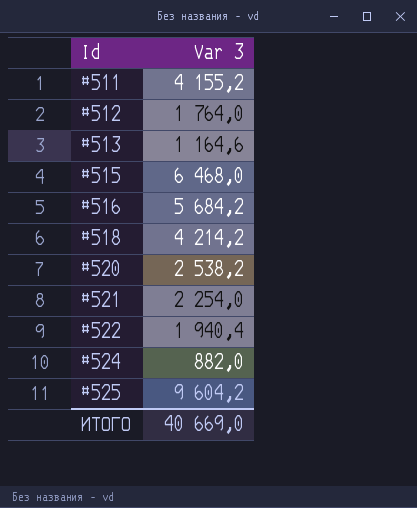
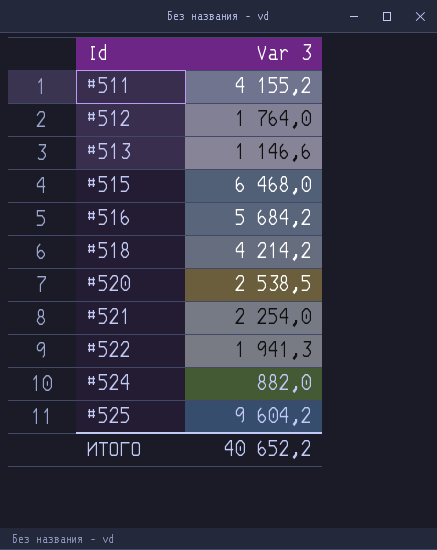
#513 | Var 3: 1 164,6 -> 1 146,6
#520 | Var 3: 2 538,2 -> 2 538,5
#522 | Var 3: 1 940,4 -> 1 941,3
ИТОГО | Var 3: 40 669,0 -> 40 652,2

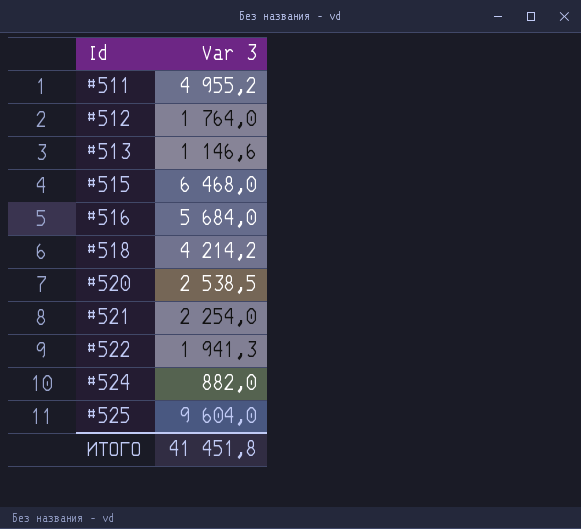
#511 | Var 3: 4 155,2 -> 4 955,2
#516 | Var 3: 5 684,2 -> 5 684,0
#525 | Var 3: 9 604,2 -> 9 604,0
ИТОГО | Var 3: 40 652,2 -> 41 451,8

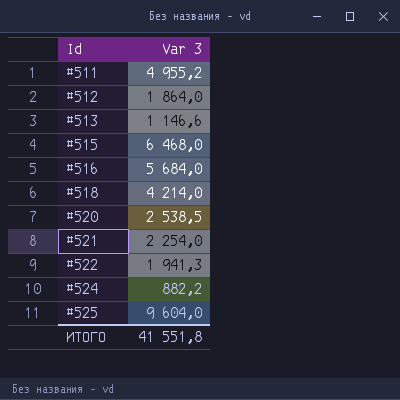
#512 | Var 3: 1 764,0 -> 1 864,0
#518 | Var 3: 4 214,2 -> 4 214,0
#524 | Var 3: 882,0 -> 882,2
ИТОГО | Var 3: 41 451,8 -> 41 551,8

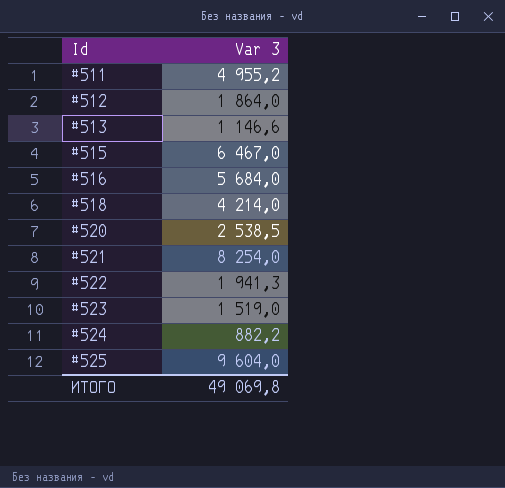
#515 | Var 3: 6 468,0 -> 6 467,0
#521 | Var 3: 2 254,0 -> 8 254,0
row #523: none -> 1 519,0
ИТОГО | Var 3: 41 551,8 -> 49 069,8

